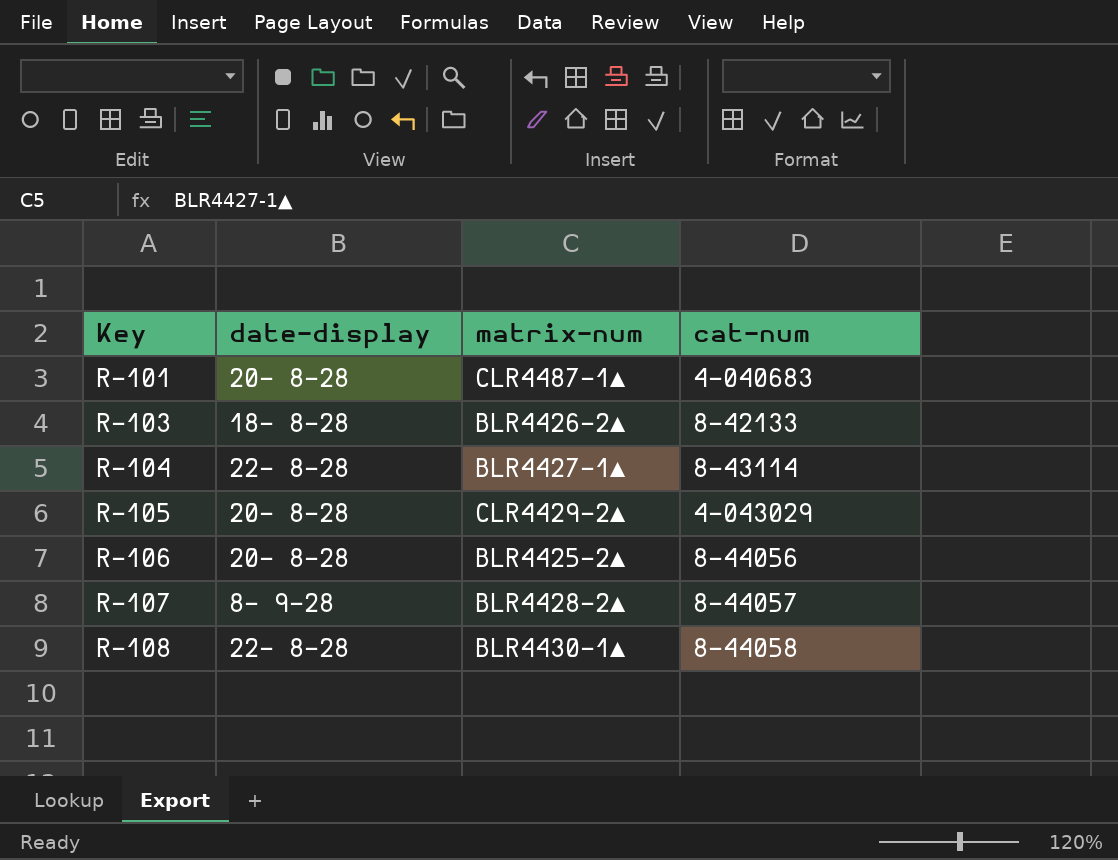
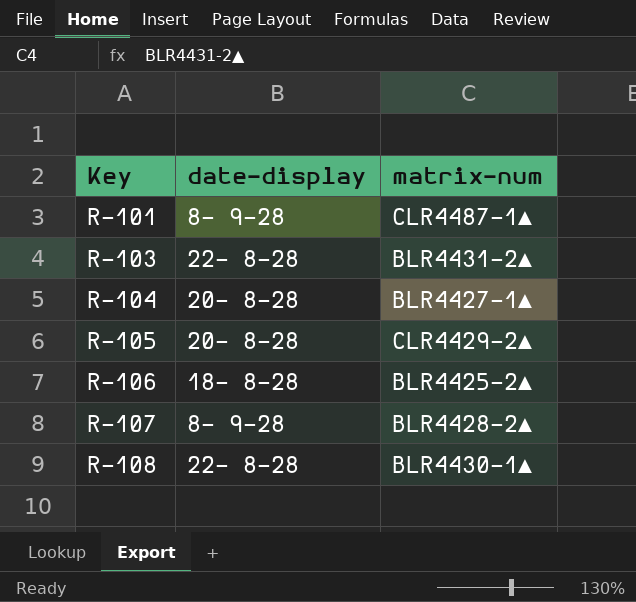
column cat-num | position: 4 -> none
R-101 | date-display: 20- 8-28 -> 8- 9-28
R-103 | date-display: 18- 8-28 -> 22- 8-28
R-103 | matrix-num: BLR4426-2▲ -> BLR4431-2▲
R-104 | date-display: 22- 8-28 -> 20- 8-28
R-106 | date-display: 20- 8-28 -> 18- 8-28

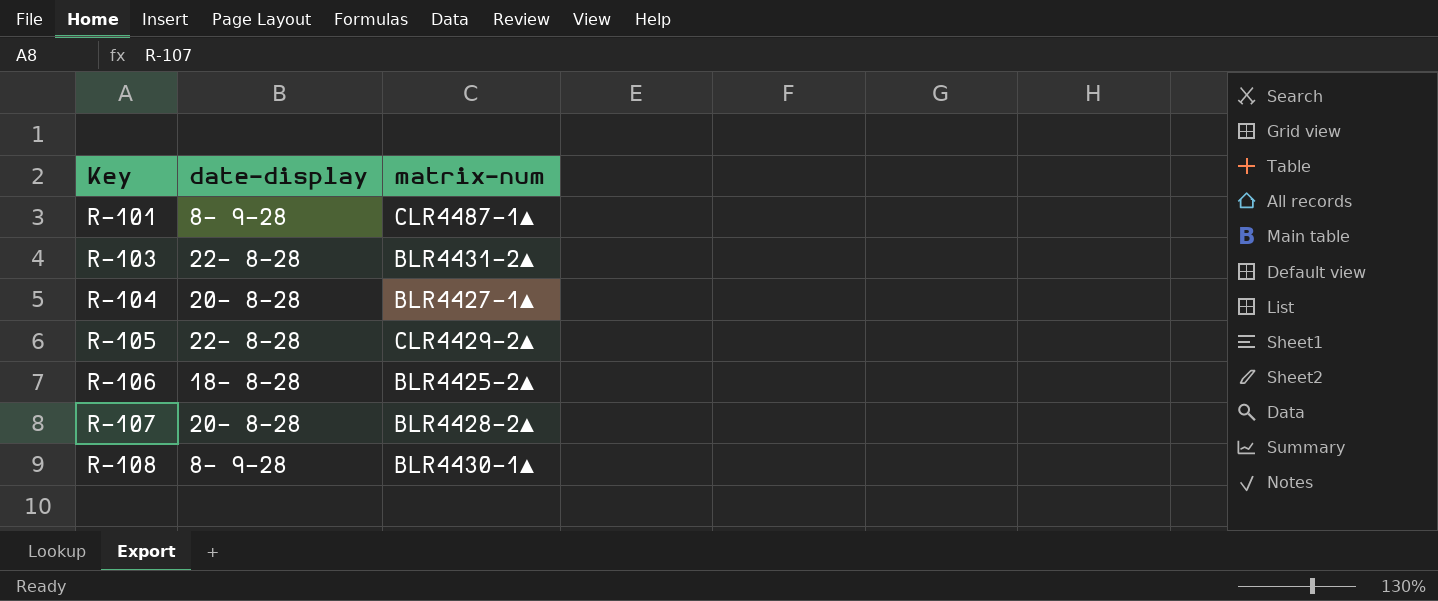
R-105 | date-display: 20- 8-28 -> 22- 8-28
R-107 | date-display: 8- 9-28 -> 20- 8-28
R-108 | date-display: 22- 8-28 -> 8- 9-28

